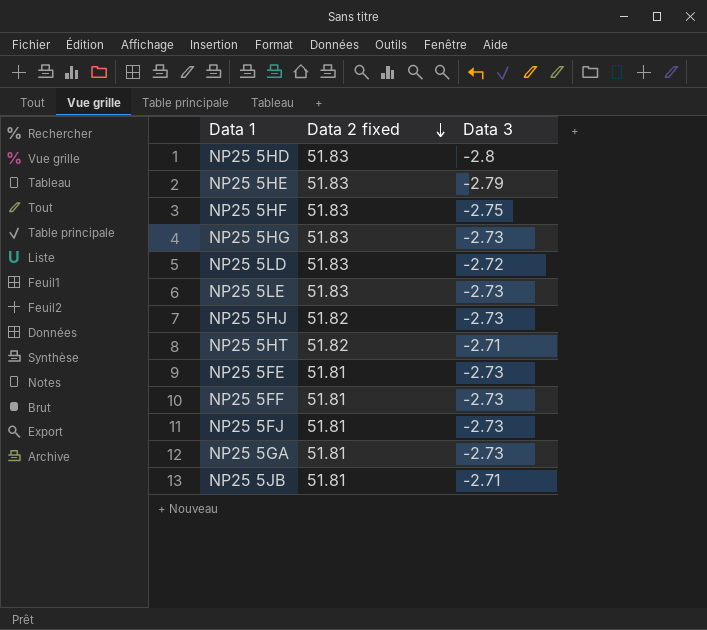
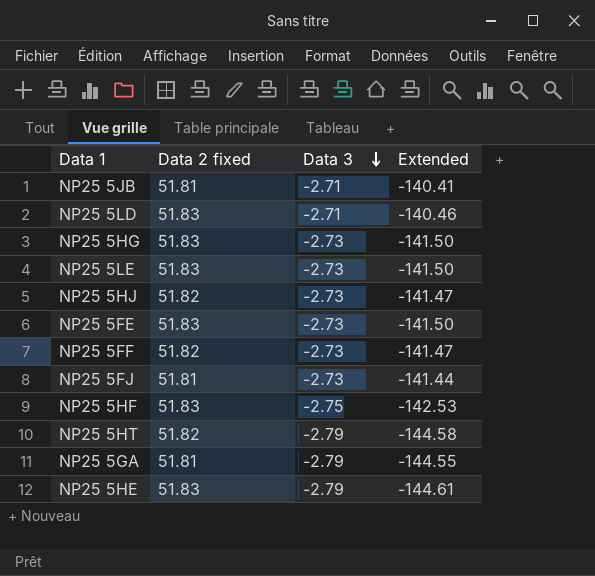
row order: Data 2 fixed descending -> Data 3 descending
column Extended | formula: none -> [Data 2 fixed] * [Data 3]
row NP25 5HD: 51.83 | -2.8 -> none
NP25 5LD | Data 3: -2.72 -> -2.71
NP25 5FE | Data 2 fixed: 51.81 -> 51.83
NP25 5FF | Data 2 fixed: 51.81 -> 51.82
NP25 5HT | Data 3: -2.71 -> -2.79
NP25 5GA | Data 3: -2.73 -> -2.79

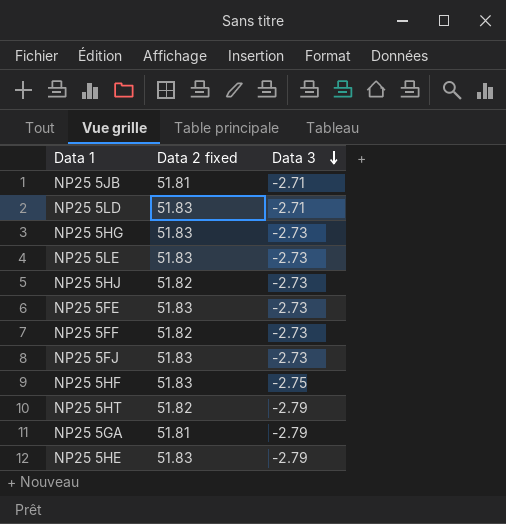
column Extended | formula: [Data 2 fixed] * [Data 3] -> none
NP25 5FJ | Data 2 fixed: 51.81 -> 51.83

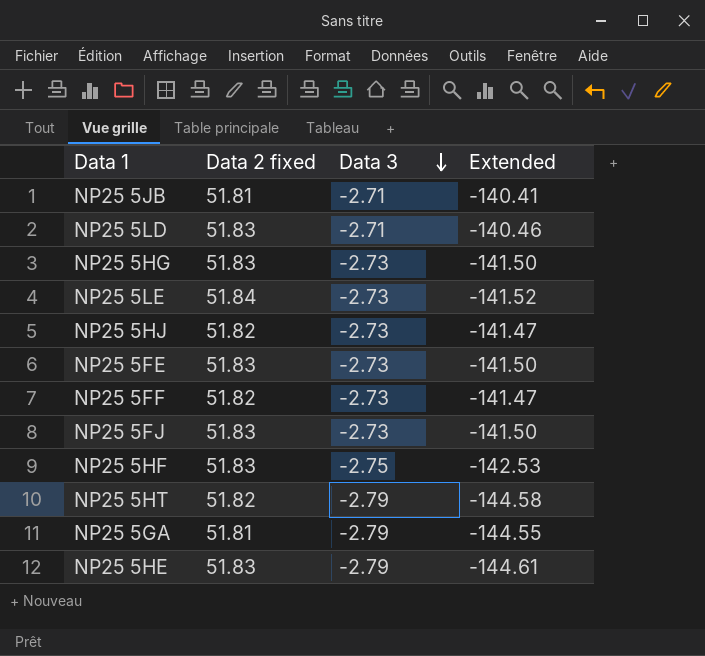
column Extended | formula: none -> [Data 2 fixed] * [Data 3]
NP25 5LE | Data 2 fixed: 51.83 -> 51.84

